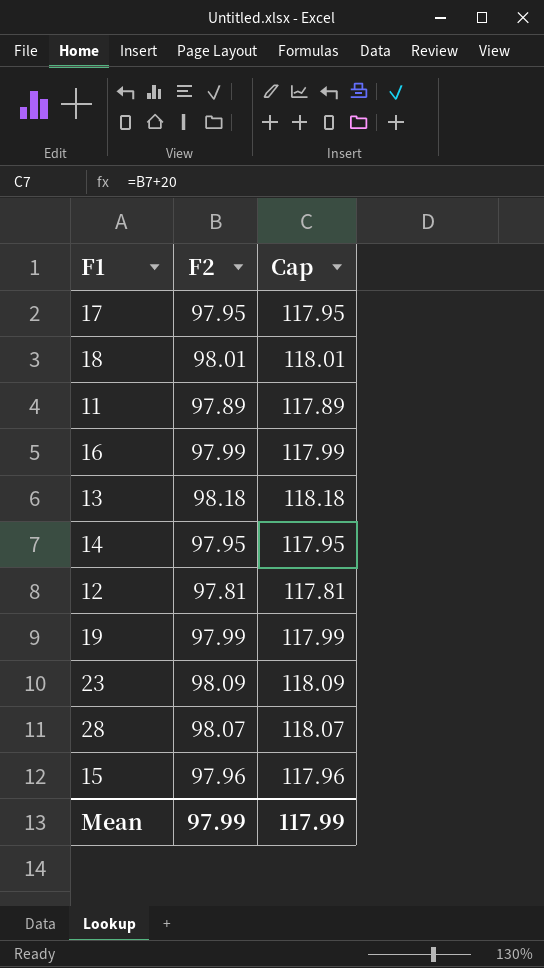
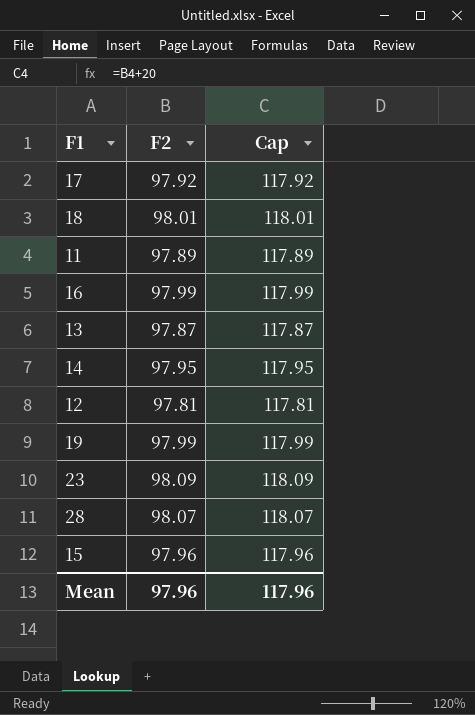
17 | F2: 97.95 -> 97.92
17 | Cap: 117.95 -> 117.92
13 | F2: 98.18 -> 97.87
13 | Cap: 118.18 -> 117.87
Mean | F2: 97.99 -> 97.96
Mean | Cap: 117.99 -> 117.96

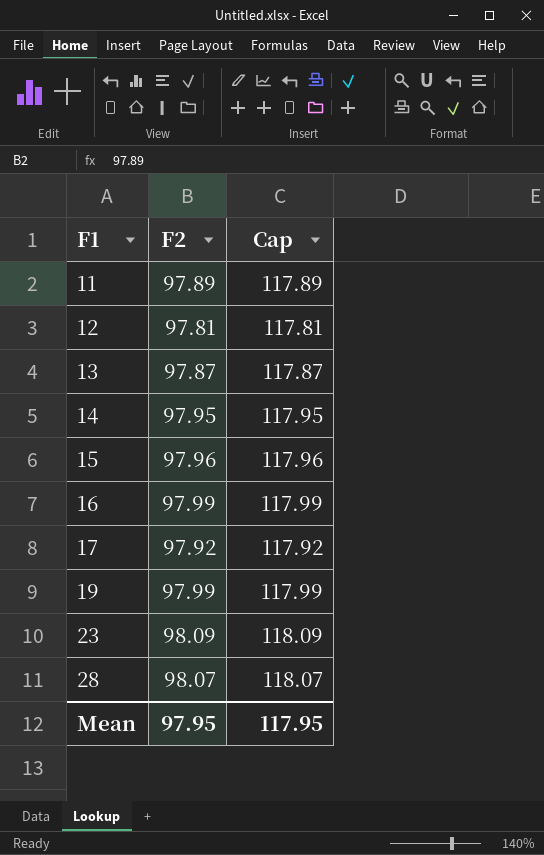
row order: none -> F1 ascending
row 18: 98.01 | 118.01 -> none
Mean | F2: 97.96 -> 97.95
Mean | Cap: 117.96 -> 117.95

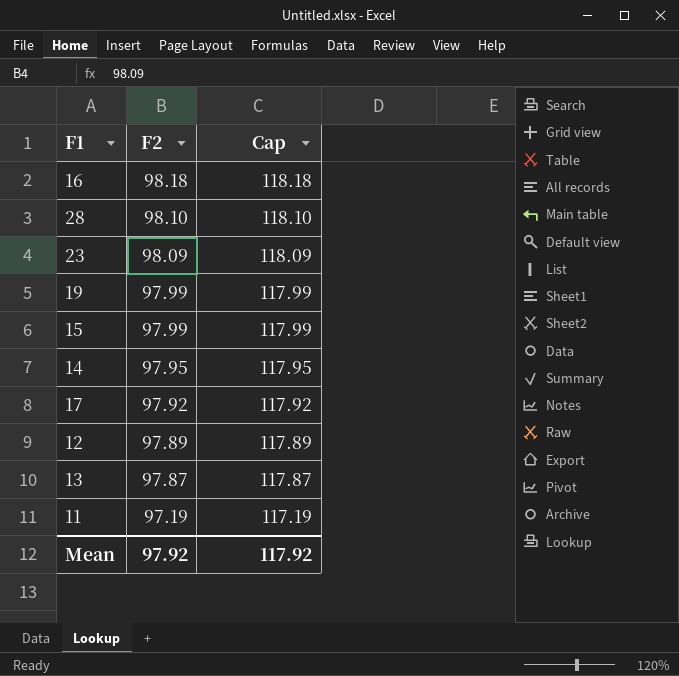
row order: F1 ascending -> F2 descending
16 | F2: 97.99 -> 98.18
16 | Cap: 117.99 -> 118.18
28 | F2: 98.07 -> 98.10
28 | Cap: 118.07 -> 118.10
15 | F2: 97.96 -> 97.99
15 | Cap: 117.96 -> 117.99
12 | F2: 97.81 -> 97.89
12 | Cap: 117.81 -> 117.89
11 | F2: 97.89 -> 97.19
11 | Cap: 117.89 -> 117.19
Mean | F2: 97.95 -> 97.92
Mean | Cap: 117.95 -> 117.92

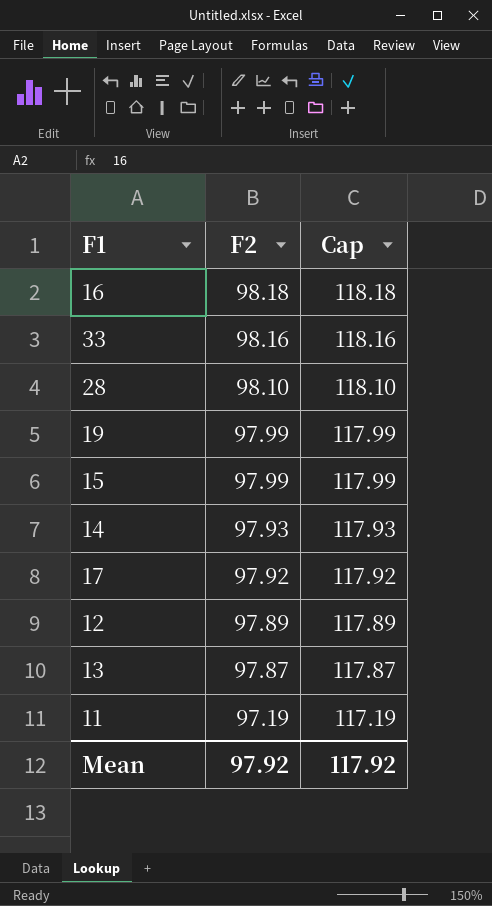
row 23: 98.09 | 118.09 -> none
row 33: none -> 98.16 | 118.16
14 | F2: 97.95 -> 97.93
14 | Cap: 117.95 -> 117.93

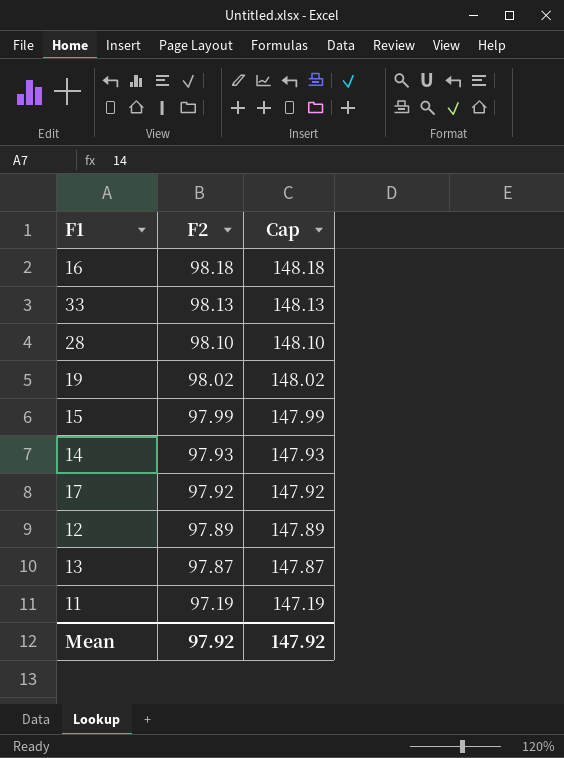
column Cap | formula: [F2] + 20 -> [F2] + 50
33 | F2: 98.16 -> 98.13
19 | F2: 97.99 -> 98.02
Mean | Cap: 117.92 -> 147.92

